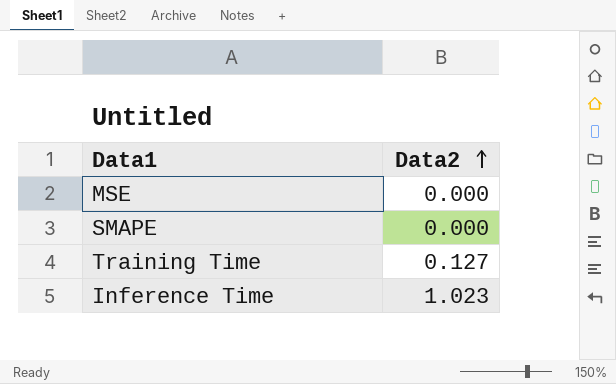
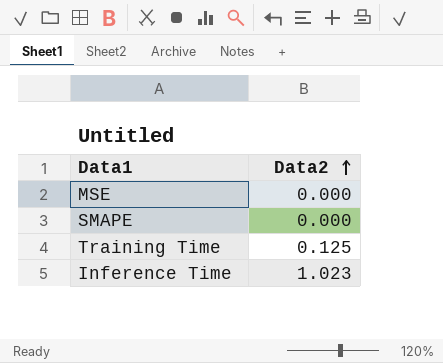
Training Time | Data2: 0.127 -> 0.125

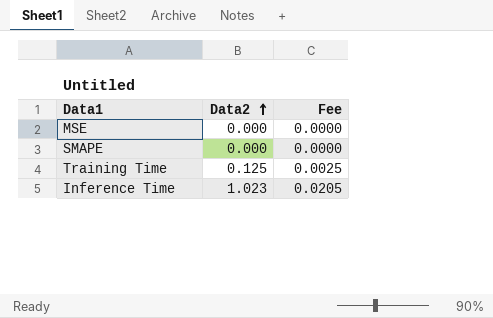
column Fee | formula: none -> [Data2] * 0.02

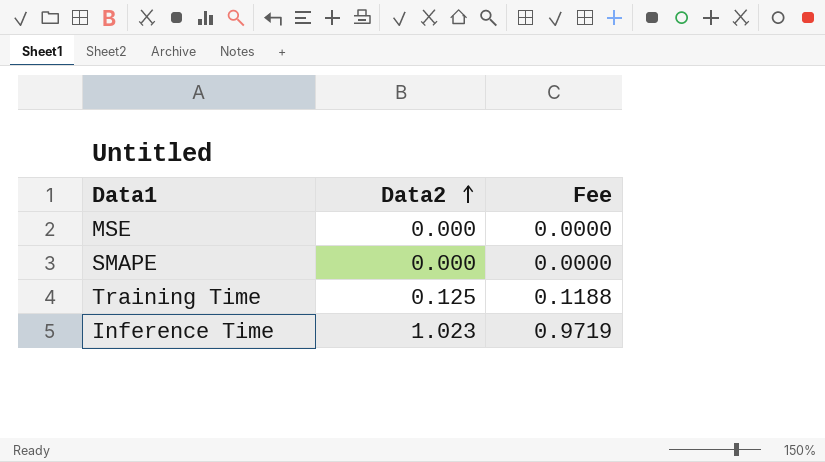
column Fee | formula: [Data2] * 0.02 -> [Data2] * 0.95

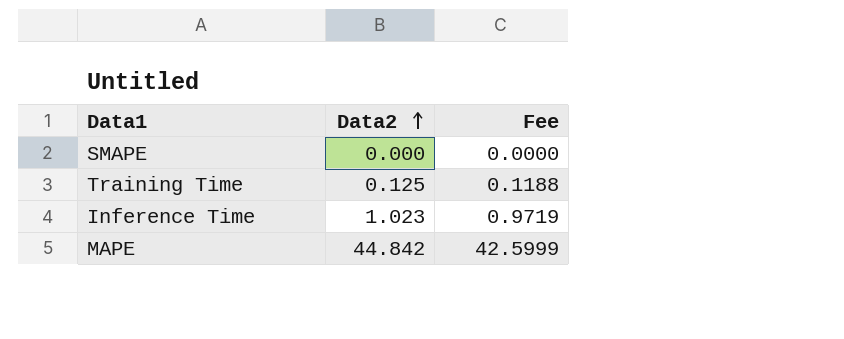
row MSE: 0.000 | 0.0000 -> none
row MAPE: none -> 44.842 | 42.5999

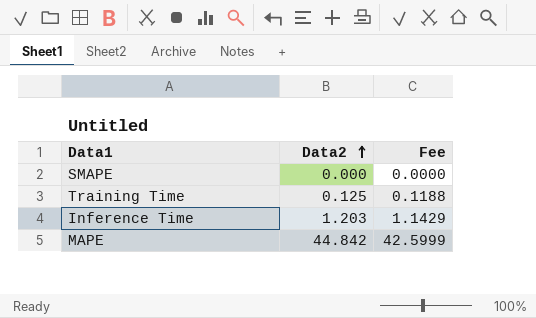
Inference Time | Data2: 1.023 -> 1.203
Inference Time | Fee: 0.9719 -> 1.1429

